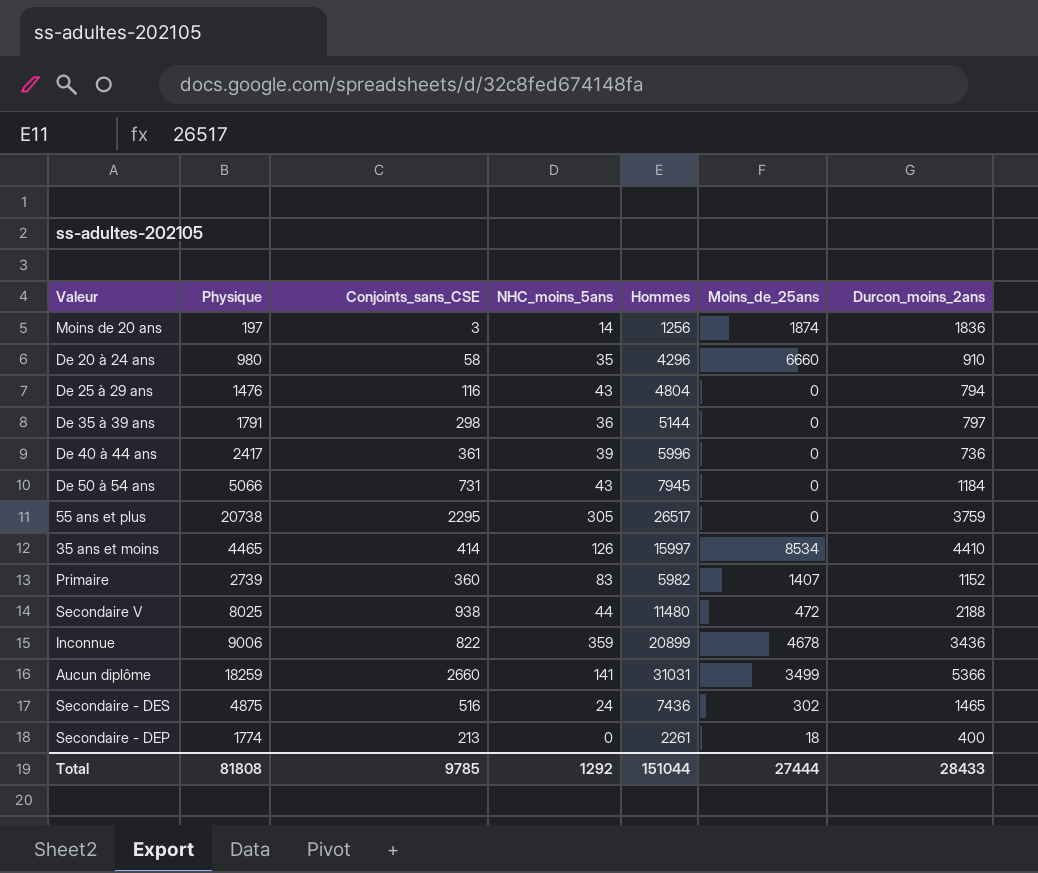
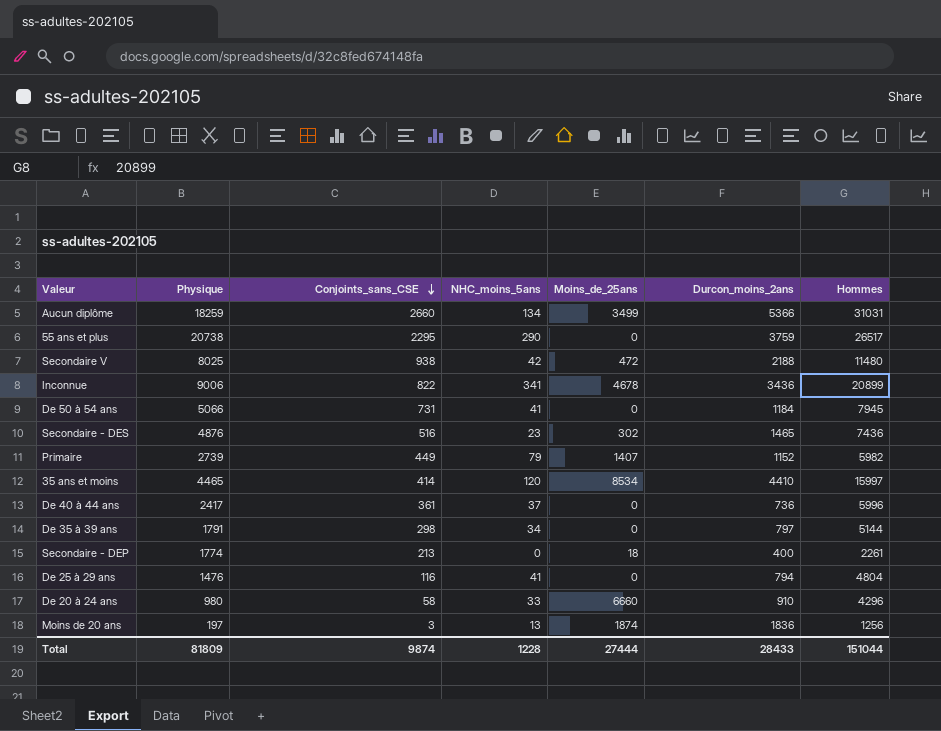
row order: none -> Conjoints_sans_CSE descending
column Hommes | position: 5 -> 7
Aucun diplôme | NHC_moins_5ans: 141 -> 134
55 ans et plus | NHC_moins_5ans: 305 -> 290
Secondaire V | NHC_moins_5ans: 44 -> 42
Inconnue | NHC_moins_5ans: 359 -> 341
De 50 à 54 ans | NHC_moins_5ans: 43 -> 41
Secondaire - DES | Physique: 4875 -> 4876
Secondaire - DES | NHC_moins_5ans: 24 -> 23
Primaire | Conjoints_sans_CSE: 360 -> 449
Primaire | NHC_moins_5ans: 83 -> 79
35 ans et moins | NHC_moins_5ans: 126 -> 120
De 40 à 44 ans | NHC_moins_5ans: 39 -> 37
De 35 à 39 ans | NHC_moins_5ans: 36 -> 34
De 25 à 29 ans | NHC_moins_5ans: 43 -> 41
De 20 à 24 ans | NHC_moins_5ans: 35 -> 33
Moins de 20 ans | NHC_moins_5ans: 14 -> 13
Total | Physique: 81808 -> 81809
Total | Conjoints_sans_CSE: 9785 -> 9874
Total | NHC_moins_5ans: 1292 -> 1228

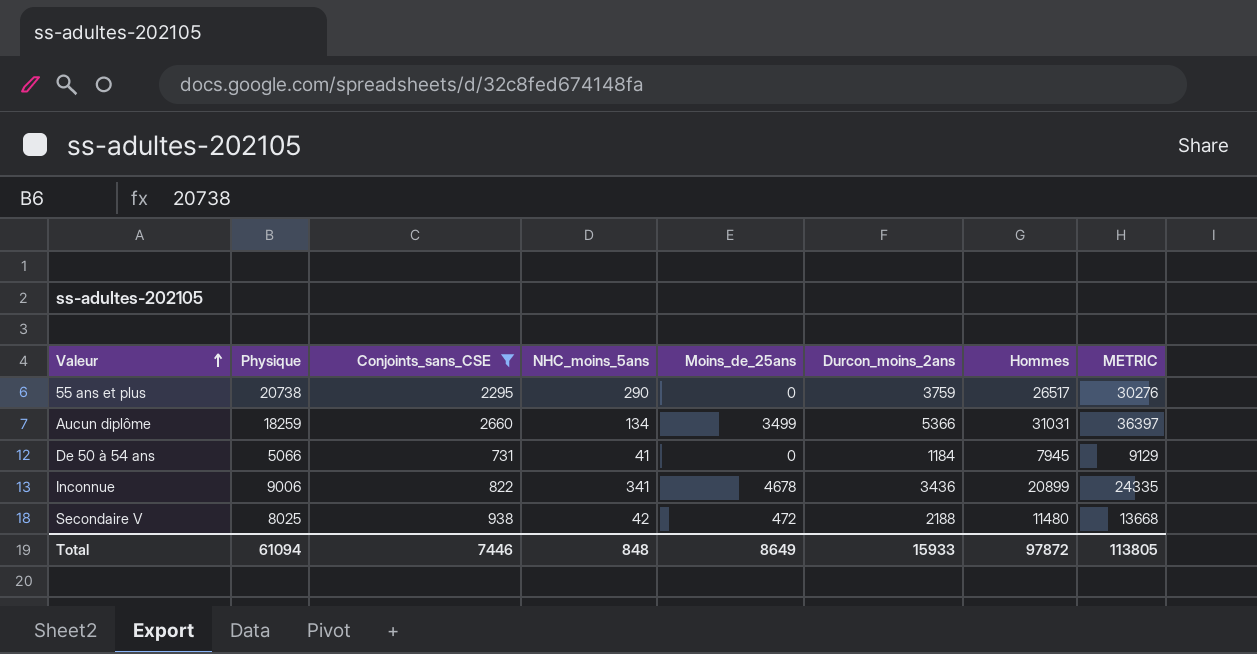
filter: none -> Conjoints_sans_CSE >= 731
row order: Conjoints_sans_CSE descending -> Valeur ascending
column METRIC | formula: none -> [Durcon_moins_2ans] + [Hommes]
Total | Physique: 81809 -> 61094
Total | Conjoints_sans_CSE: 9874 -> 7446
Total | NHC_moins_5ans: 1228 -> 848
Total | Moins_de_25ans: 27444 -> 8649
Total | Durcon_moins_2ans: 28433 -> 15933
Total | Hommes: 151044 -> 97872

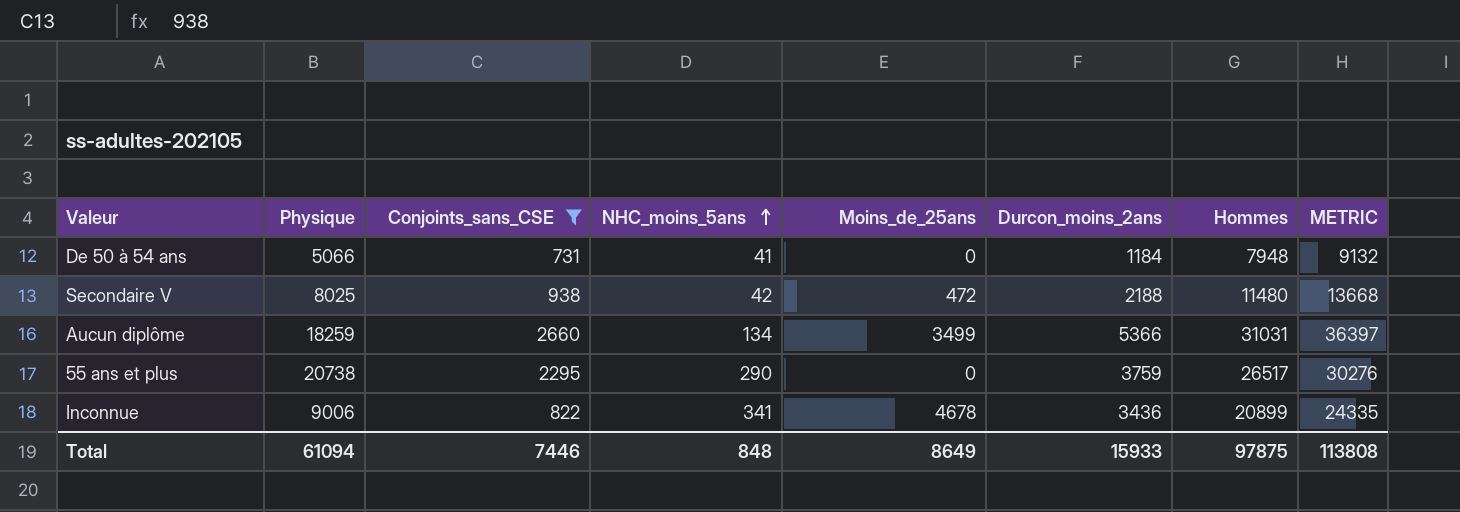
row order: Valeur ascending -> NHC_moins_5ans ascending
De 50 à 54 ans | Hommes: 7945 -> 7948
De 50 à 54 ans | METRIC: 9129 -> 9132
Total | Hommes: 97872 -> 97875
Total | METRIC: 113805 -> 113808

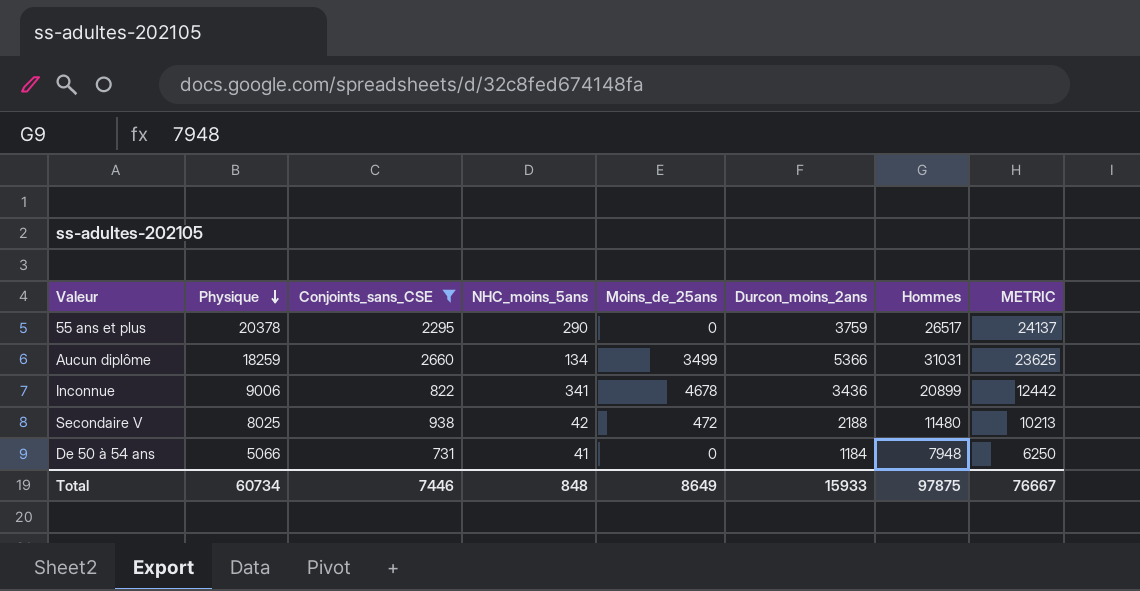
row order: NHC_moins_5ans ascending -> Physique descending
column METRIC | formula: [Durcon_moins_2ans] + [Hommes] -> [Physique] + [Durcon_moins_2ans]
55 ans et plus | Physique: 20738 -> 20378
Total | Physique: 61094 -> 60734
Total | METRIC: 113808 -> 76667

